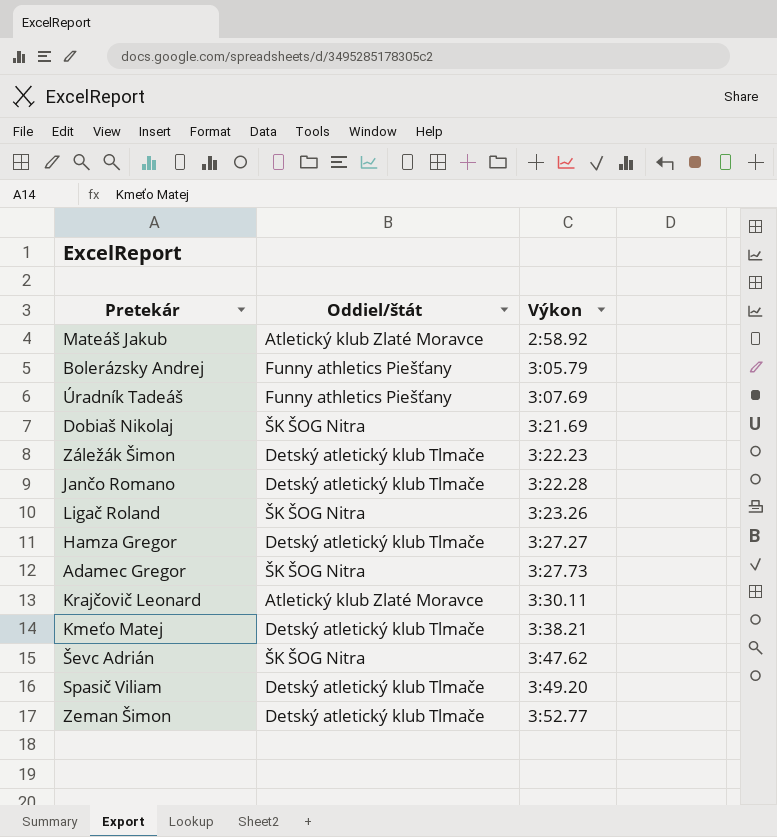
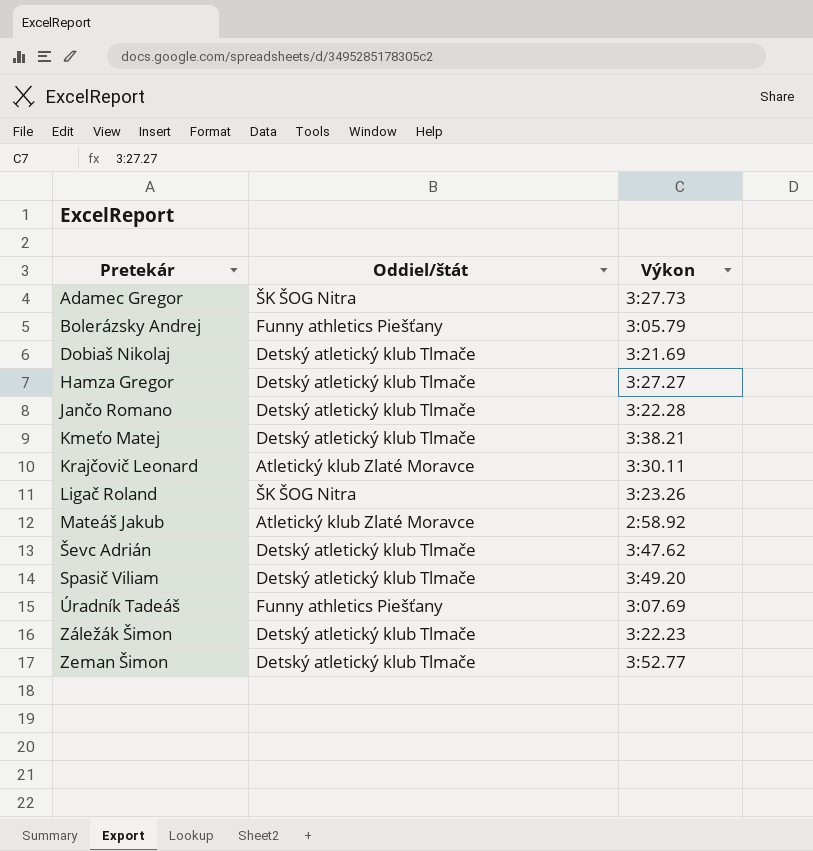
row order: Výkon ascending -> Pretekár ascending
Dobiaš Nikolaj | Oddiel/štát: ŠK ŠOG Nitra -> Detský atletický klub Tlmače
Ševc Adrián | Oddiel/štát: ŠK ŠOG Nitra -> Detský atletický klub Tlmače

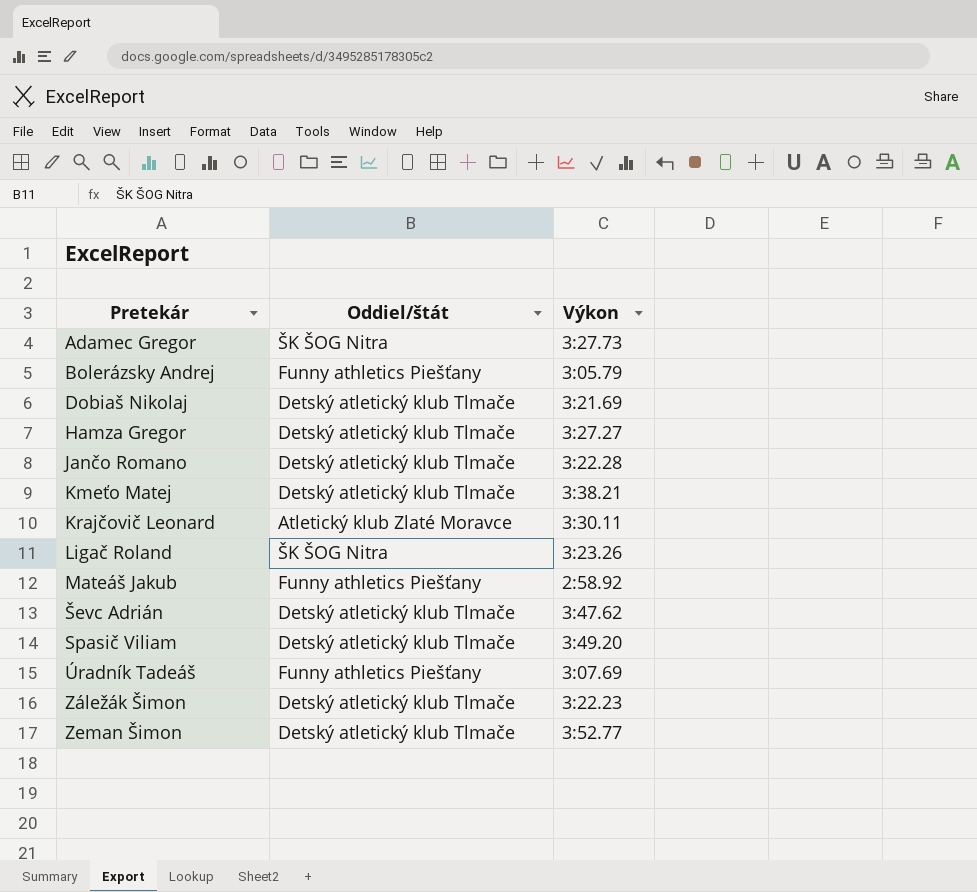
Mateáš Jakub | Oddiel/štát: Atletický klub Zlaté Moravce -> Funny athletics Piešťany

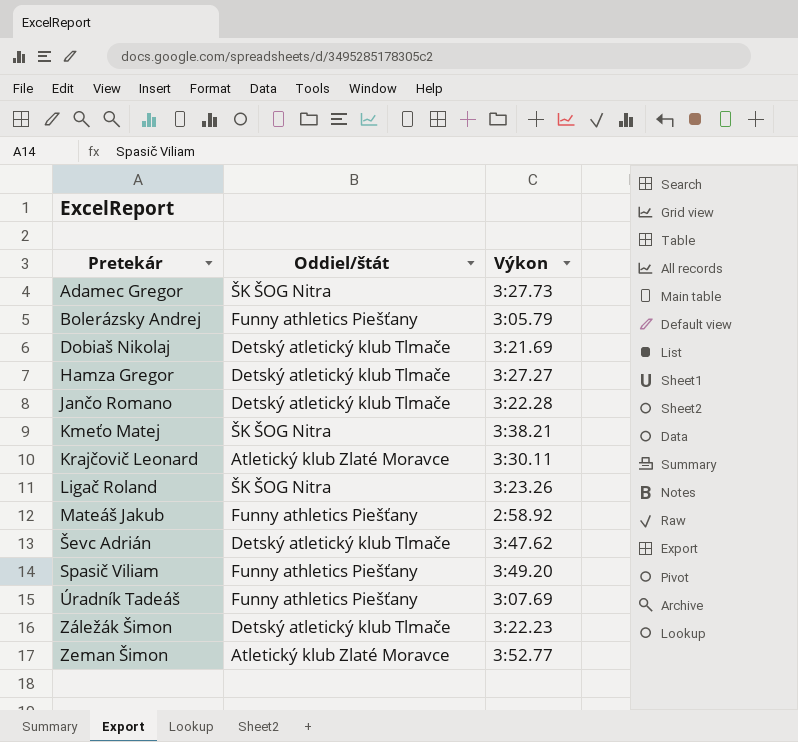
Kmeťo Matej | Oddiel/štát: Detský atletický klub Tlmače -> ŠK ŠOG Nitra
Spasič Viliam | Oddiel/štát: Detský atletický klub Tlmače -> Funny athletics Piešťany
Zeman Šimon | Oddiel/štát: Detský atletický klub Tlmače -> Atletický klub Zlaté Moravce

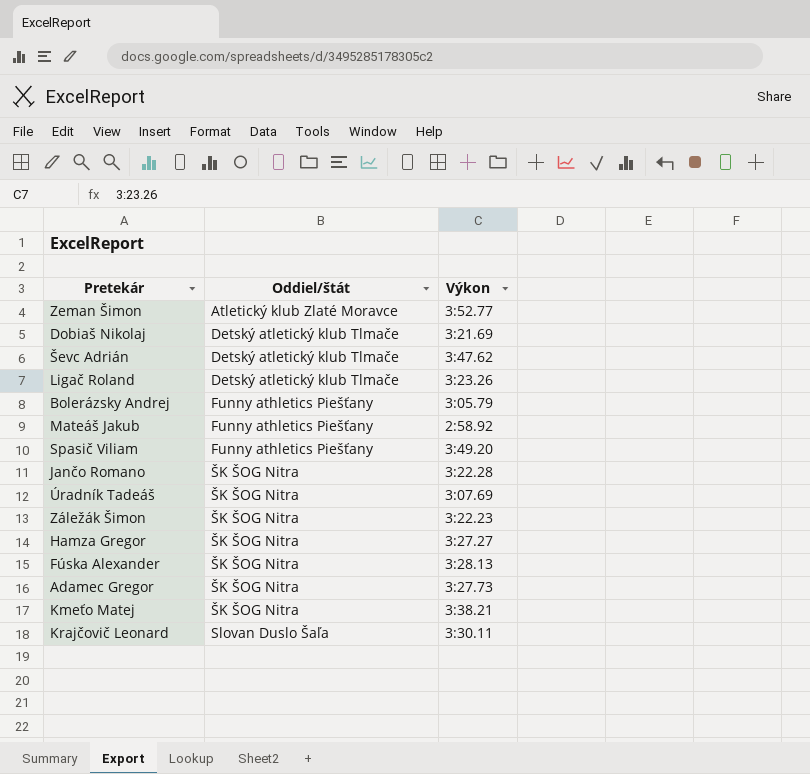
row order: Pretekár ascending -> Oddiel/štát ascending
Ligač Roland | Oddiel/štát: ŠK ŠOG Nitra -> Detský atletický klub Tlmače
Jančo Romano | Oddiel/štát: Detský atletický klub Tlmače -> ŠK ŠOG Nitra
Úradník Tadeáš | Oddiel/štát: Funny athletics Piešťany -> ŠK ŠOG Nitra
Záležák Šimon | Oddiel/štát: Detský atletický klub Tlmače -> ŠK ŠOG Nitra
Hamza Gregor | Oddiel/štát: Detský atletický klub Tlmače -> ŠK ŠOG Nitra
row Fúska Alexander: none -> ŠK ŠOG Nitra | 3:28.13
Krajčovič Leonard | Oddiel/štát: Atletický klub Zlaté Moravce -> Slovan Duslo Šaľa

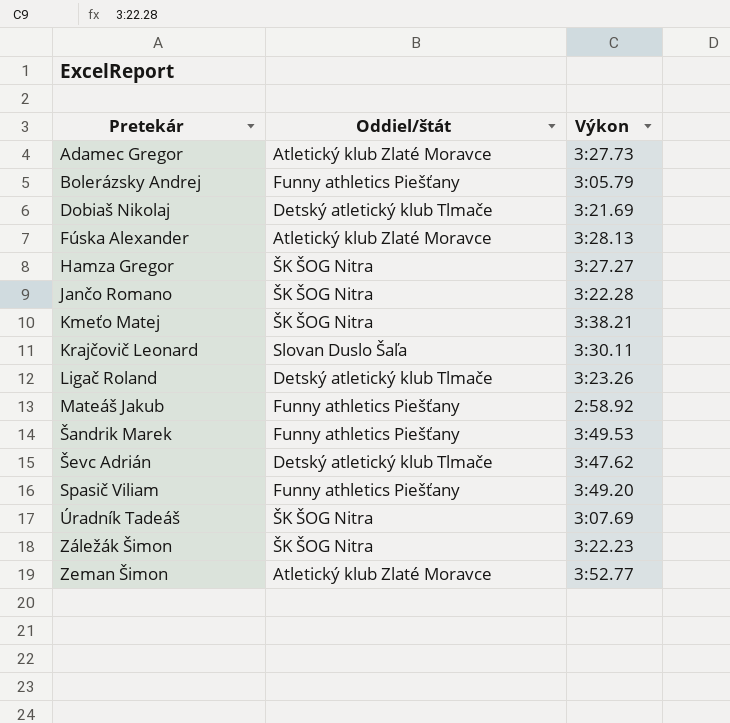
row order: Oddiel/štát ascending -> Pretekár ascending
Adamec Gregor | Oddiel/štát: ŠK ŠOG Nitra -> Atletický klub Zlaté Moravce
Fúska Alexander | Oddiel/štát: ŠK ŠOG Nitra -> Atletický klub Zlaté Moravce
row Šandrik Marek: none -> Funny athletics Piešťany | 3:49.53

